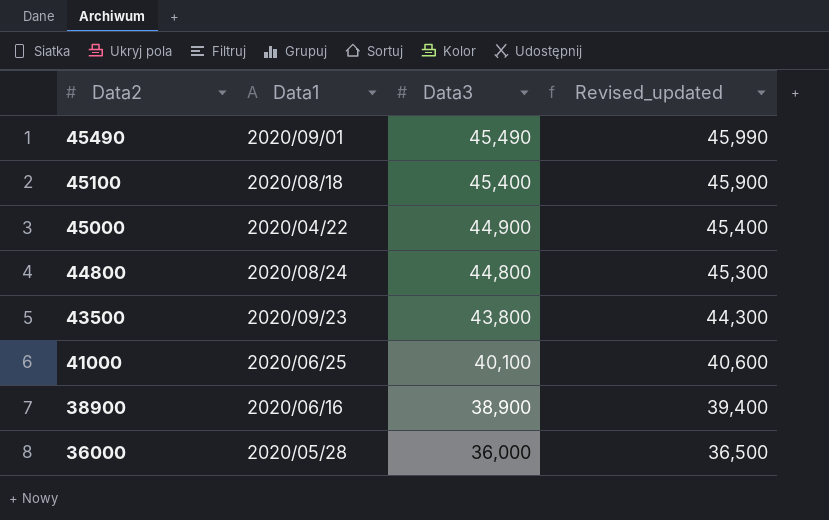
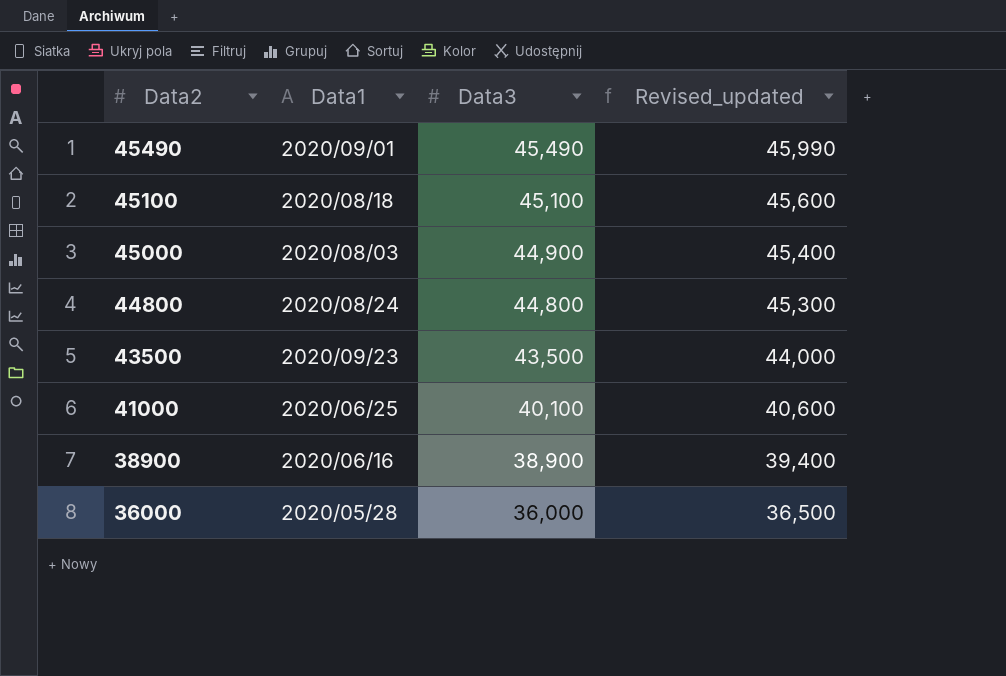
45100 | Data3: 45,400 -> 45,100
45100 | Revised_updated: 45,900 -> 45,600
45000 | Data1: 2020/04/22 -> 2020/08/03
43500 | Data3: 43,800 -> 43,500
43500 | Revised_updated: 44,300 -> 44,000

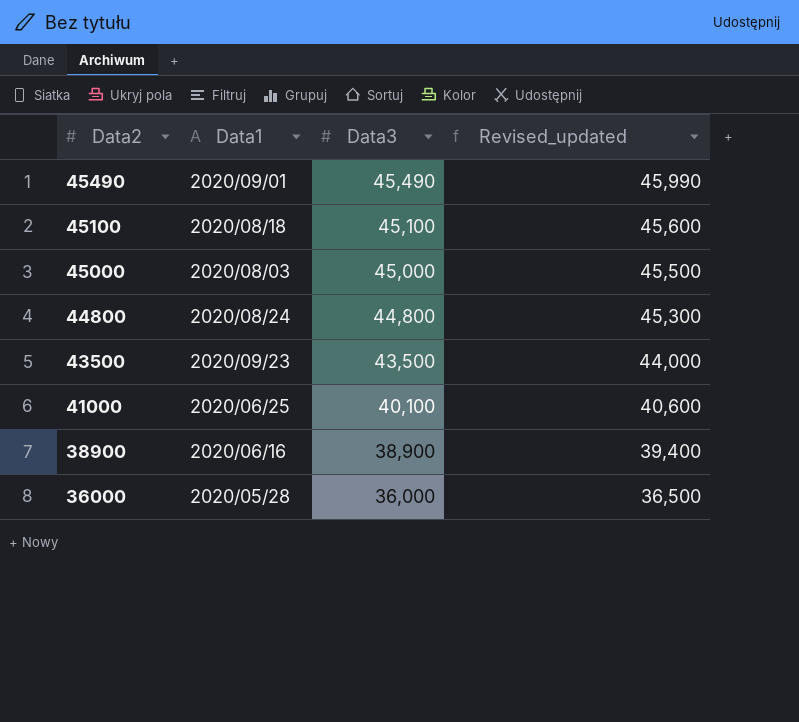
45000 | Data3: 44,900 -> 45,000
45000 | Revised_updated: 45,400 -> 45,500

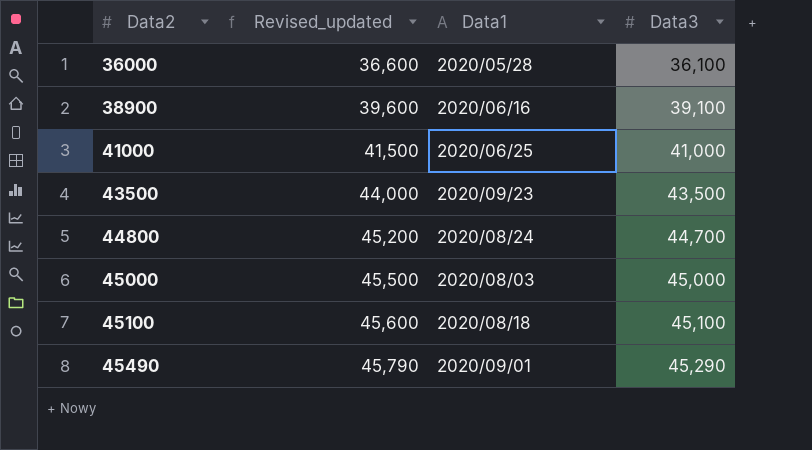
row order: Data2 descending -> Data2 ascending
column Revised_updated | position: 4 -> 2
36000 | Revised_updated: 36,500 -> 36,600
36000 | Data3: 36,000 -> 36,100
38900 | Revised_updated: 39,400 -> 39,600
38900 | Data3: 38,900 -> 39,100
41000 | Revised_updated: 40,600 -> 41,500
41000 | Data3: 40,100 -> 41,000
44800 | Revised_updated: 45,300 -> 45,200
44800 | Data3: 44,800 -> 44,700
45490 | Revised_updated: 45,990 -> 45,790
45490 | Data3: 45,490 -> 45,290

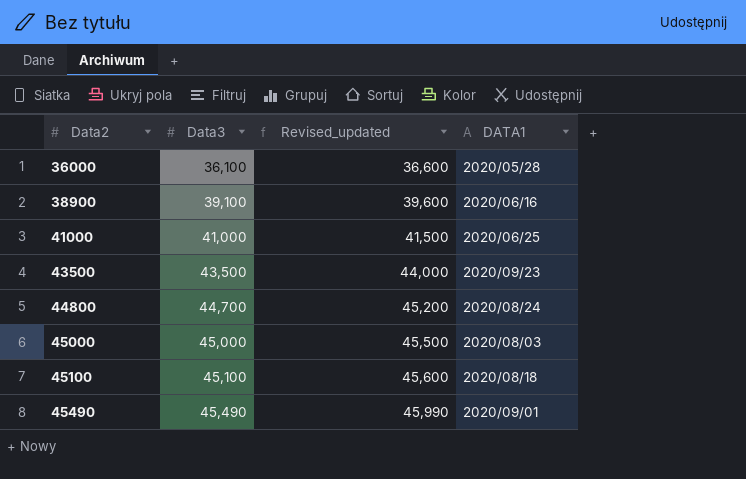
column Data3 | position: 4 -> 2
column name: Data1 -> DATA1
45490 | Data3: 45,290 -> 45,490
45490 | Revised_updated: 45,790 -> 45,990

